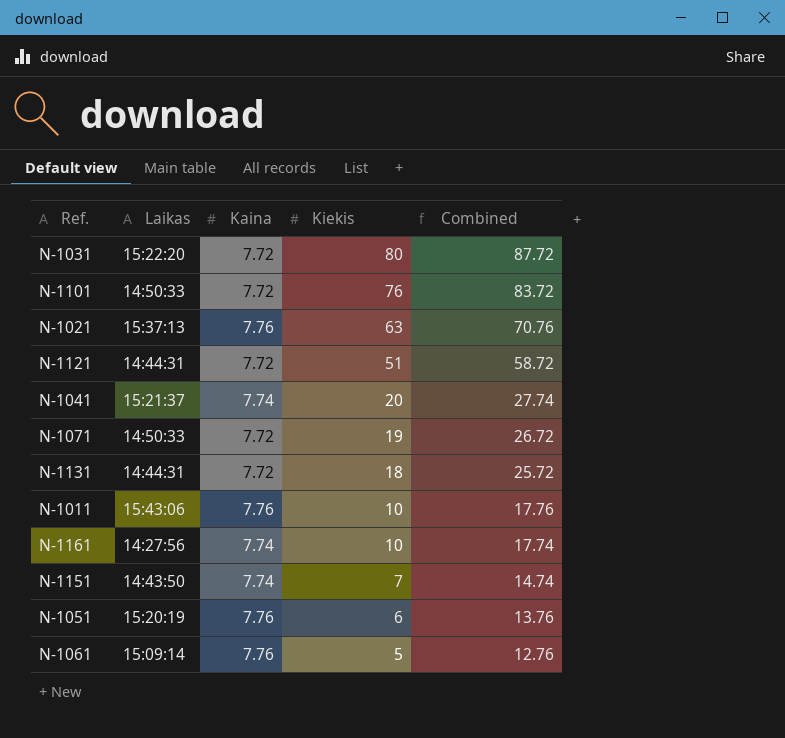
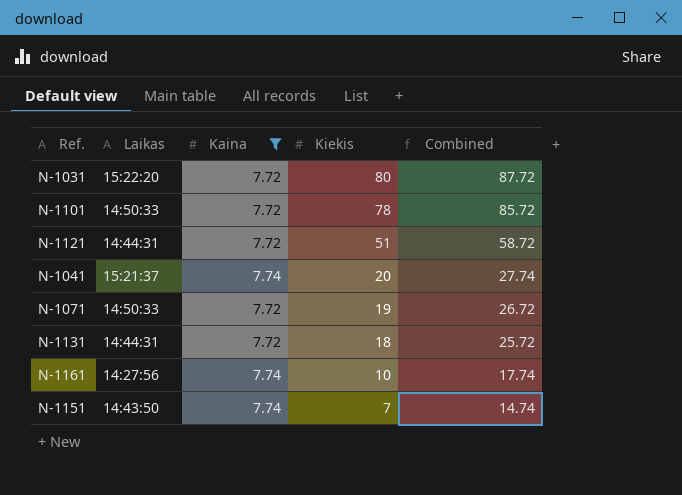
filter: none -> Kaina != 7.76
N-1101 | Kiekis: 76 -> 78
N-1101 | Combined: 83.72 -> 85.72

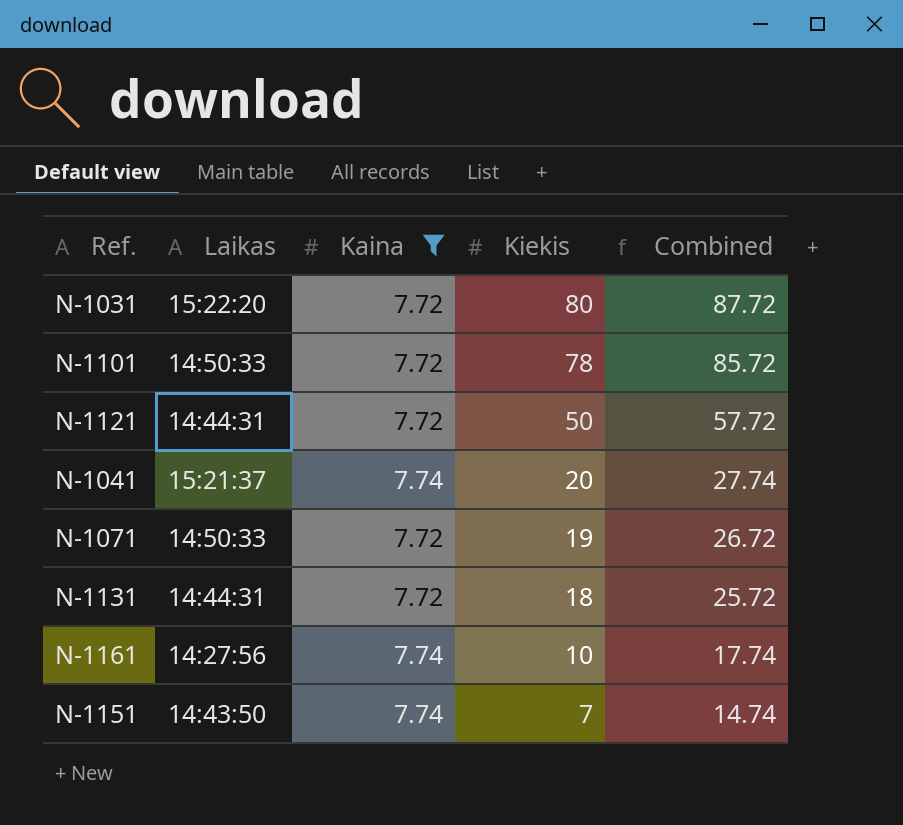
N-1121 | Kiekis: 51 -> 50
N-1121 | Combined: 58.72 -> 57.72

